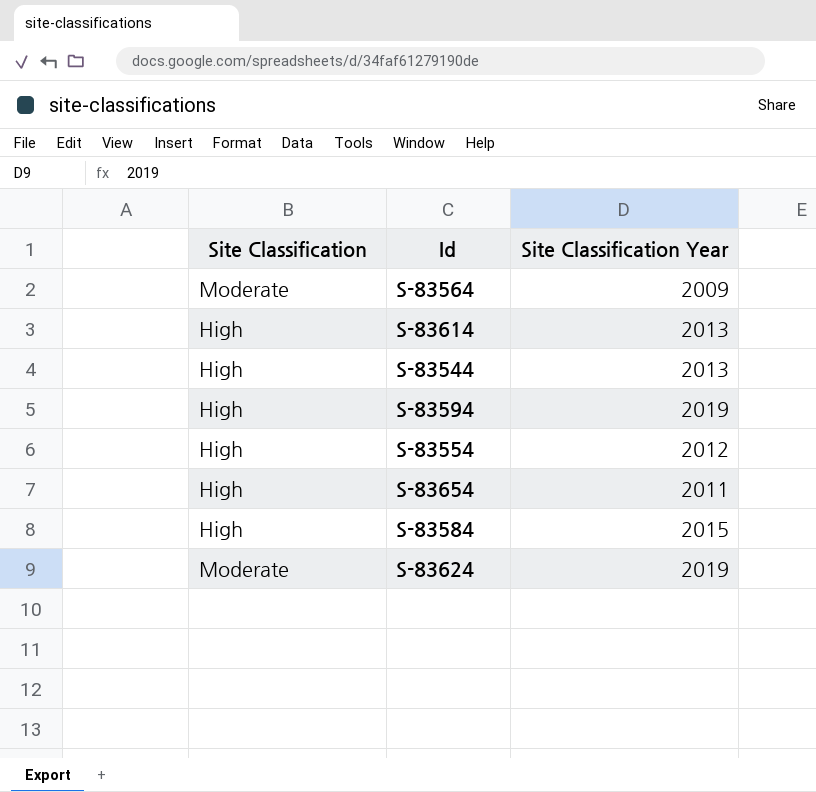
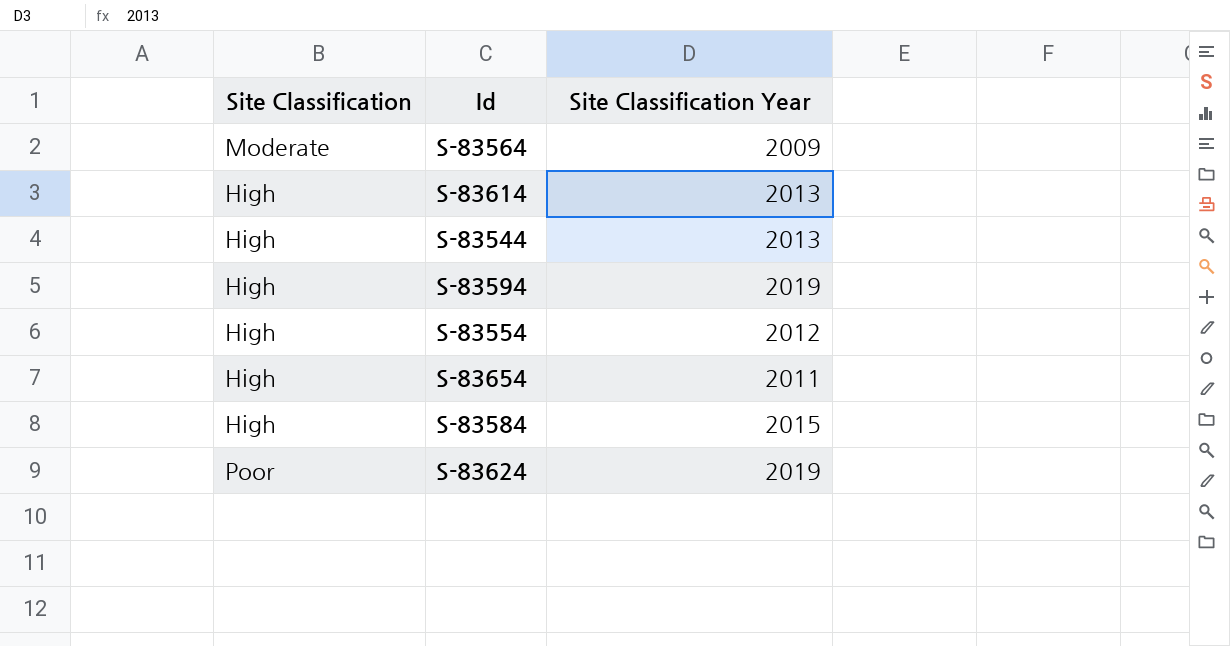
S-83624 | Site Classification: Moderate -> Poor

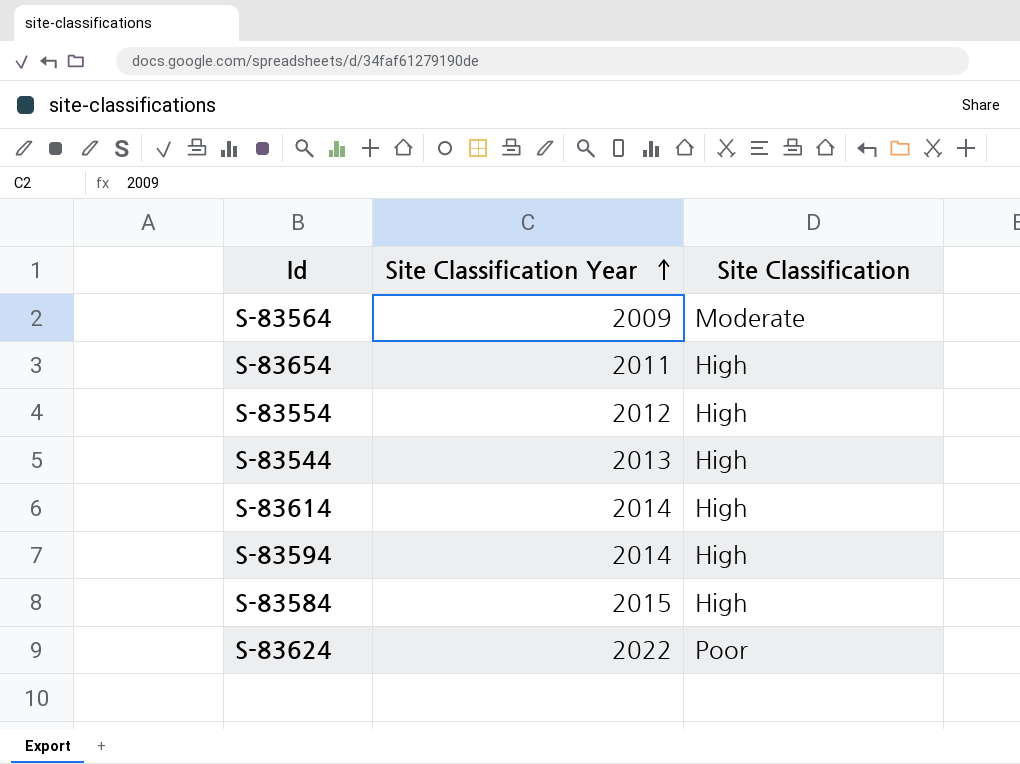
row order: none -> Site Classification Year ascending
column Site Classification | position: 1 -> 3
S-83614 | Site Classification Year: 2013 -> 2014
S-83594 | Site Classification Year: 2019 -> 2014
S-83624 | Site Classification Year: 2019 -> 2022

